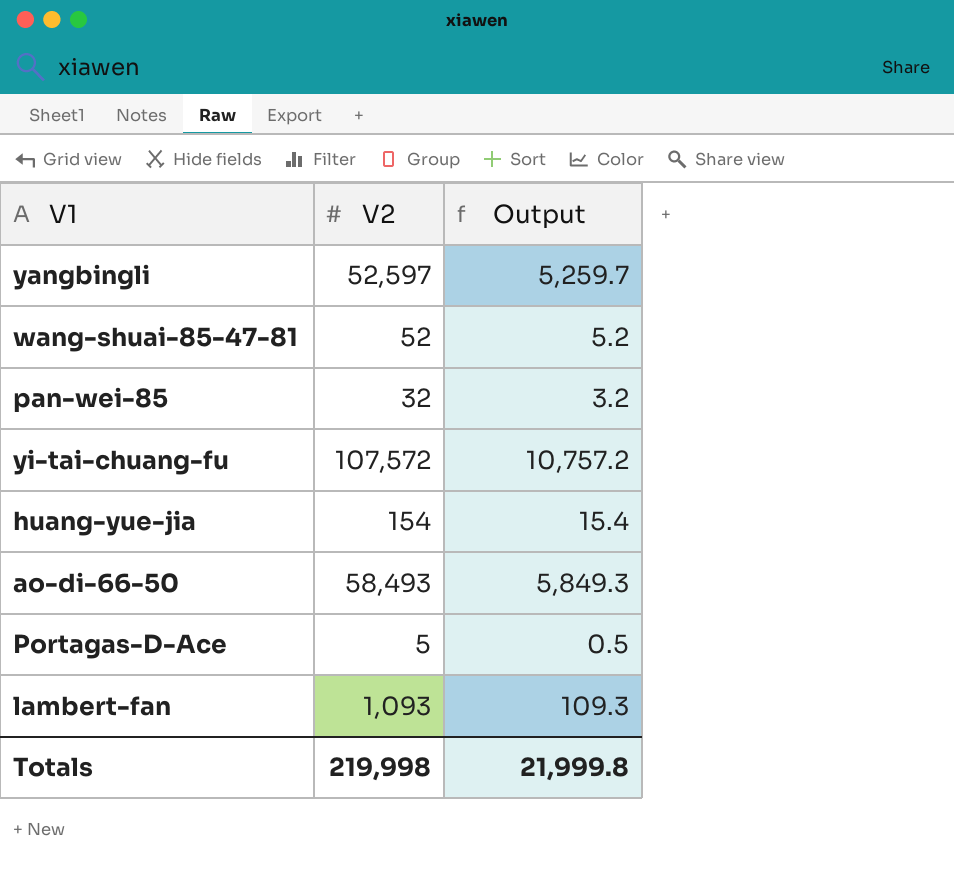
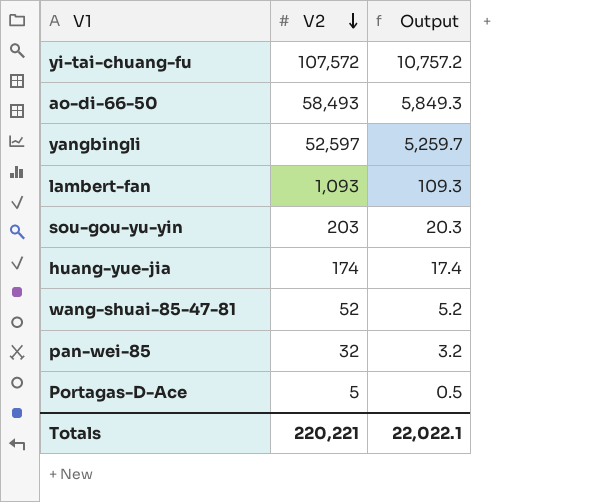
row order: none -> V2 descending
row sou-gou-yu-yin: none -> 203 | 20.3
huang-yue-jia | V2: 154 -> 174
huang-yue-jia | Output: 15.4 -> 17.4
Totals | V2: 219,998 -> 220,221
Totals | Output: 21,999.8 -> 22,022.1

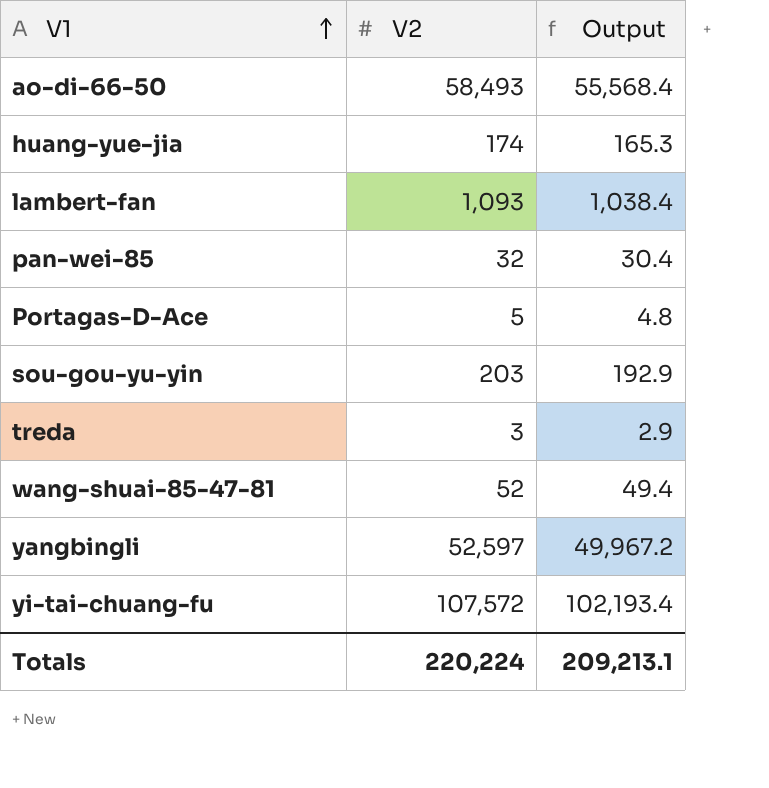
row order: V2 descending -> V1 ascending
column Output | formula: [V2] * 0.1 -> [V2] * 0.95
row treda: none -> 3 | 2.9
Totals | V2: 220,221 -> 220,224
Totals | Output: 22,022.1 -> 209,213.1

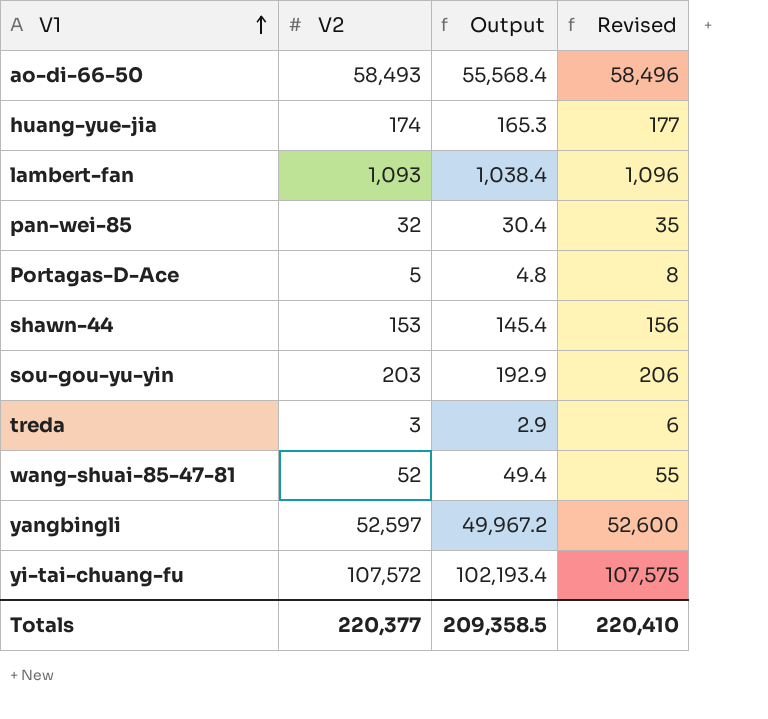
column Revised | formula: none -> [V2] + 3
row shawn-44: none -> 153 | 145.4 | 156
Totals | V2: 220,224 -> 220,377
Totals | Output: 209,213.1 -> 209,358.5

